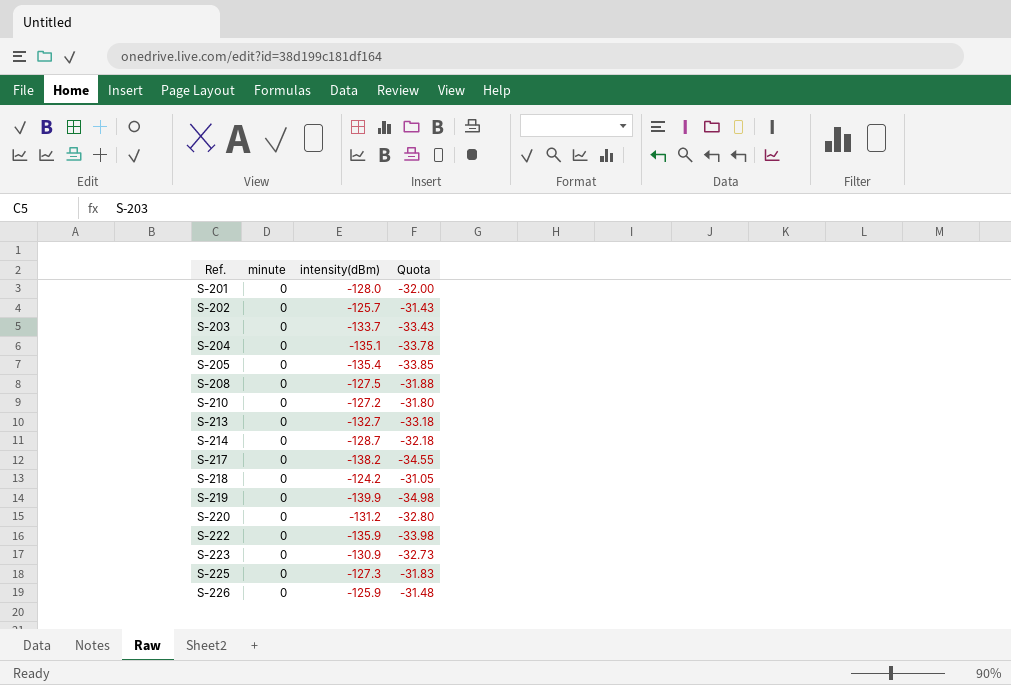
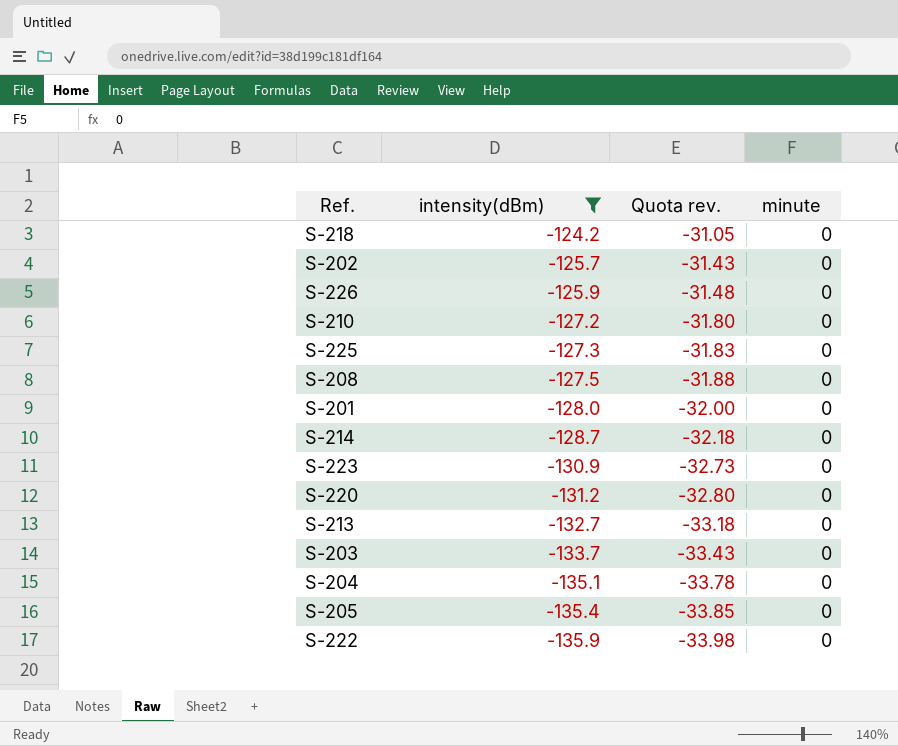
filter: none -> intensity(dBm) >= -135.9
row order: Ref. ascending -> intensity(dBm) descending
column name: Quota -> Quota rev.
column minute | position: 2 -> 4

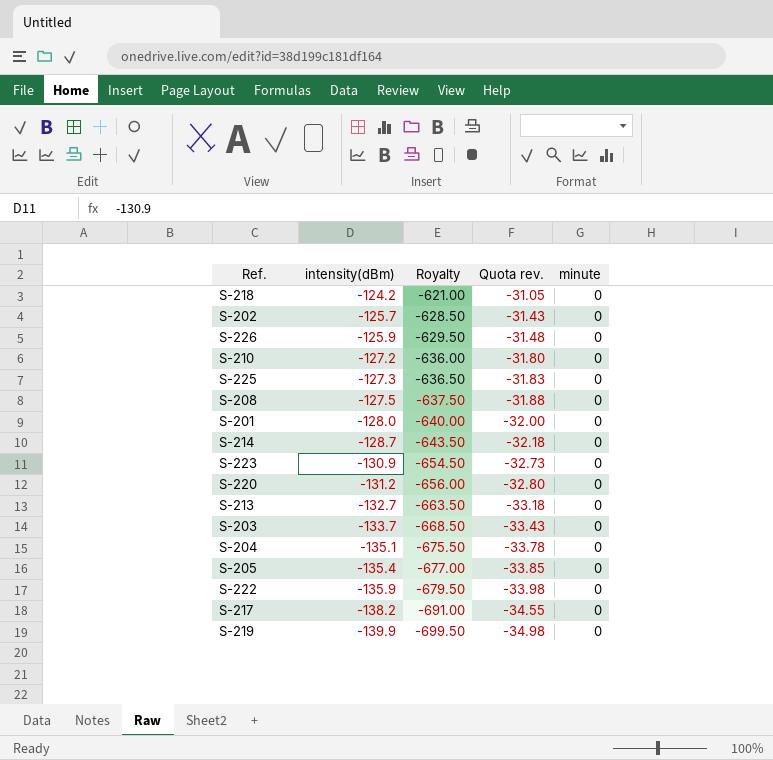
filter: intensity(dBm) >= -135.9 -> none
column Royalty | formula: none -> [intensity(dBm)] * 5

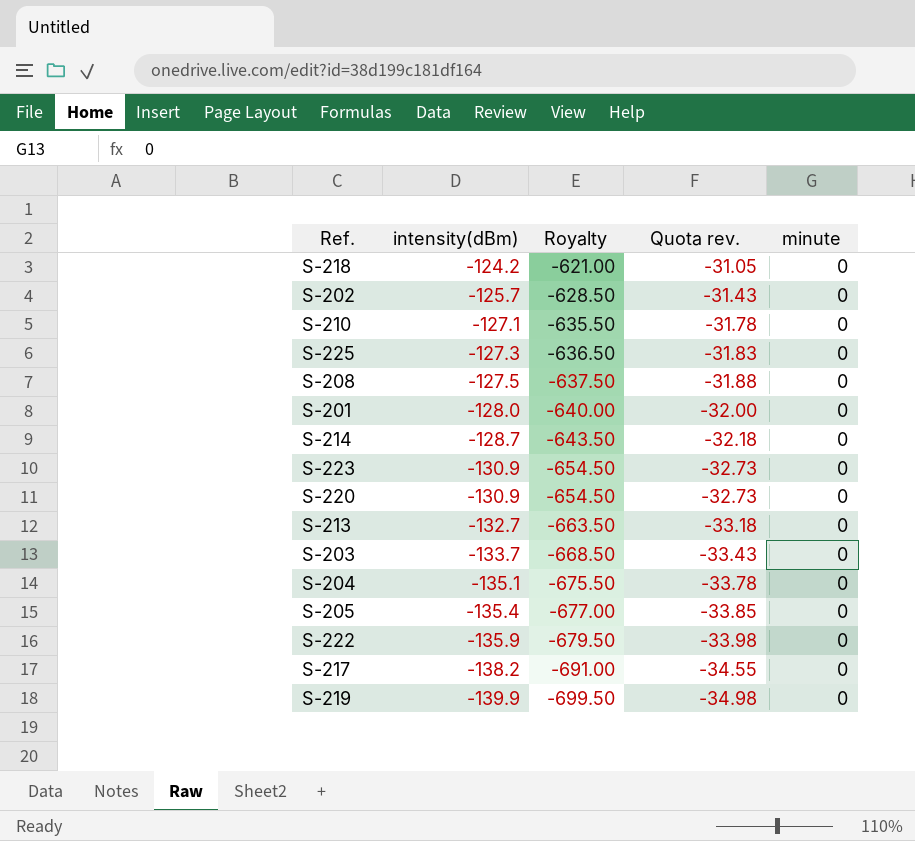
row S-226: -125.9 | -629.50 | -31.48 | 0 -> none
S-210 | intensity(dBm): -127.2 -> -127.1
S-210 | Royalty: -636.00 -> -635.50
S-210 | Quota rev.: -31.80 -> -31.78
S-220 | intensity(dBm): -131.2 -> -130.9
S-220 | Royalty: -656.00 -> -654.50
S-220 | Quota rev.: -32.80 -> -32.73

